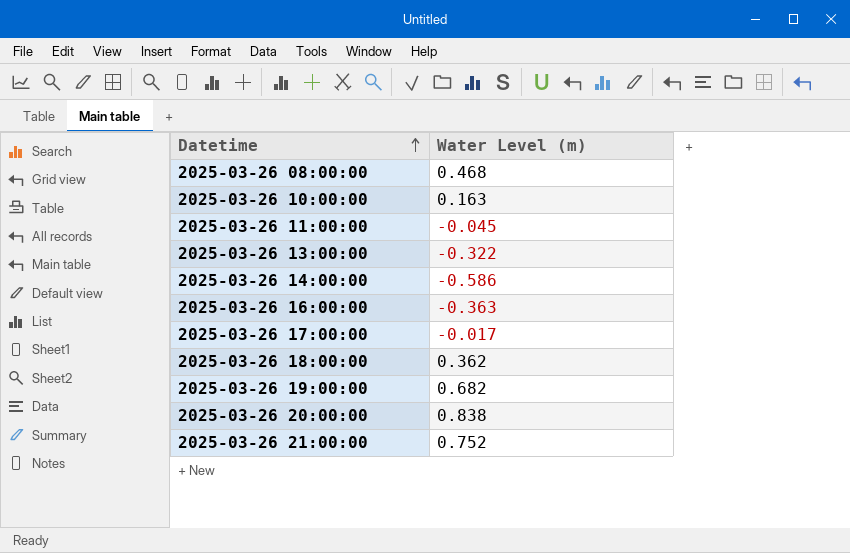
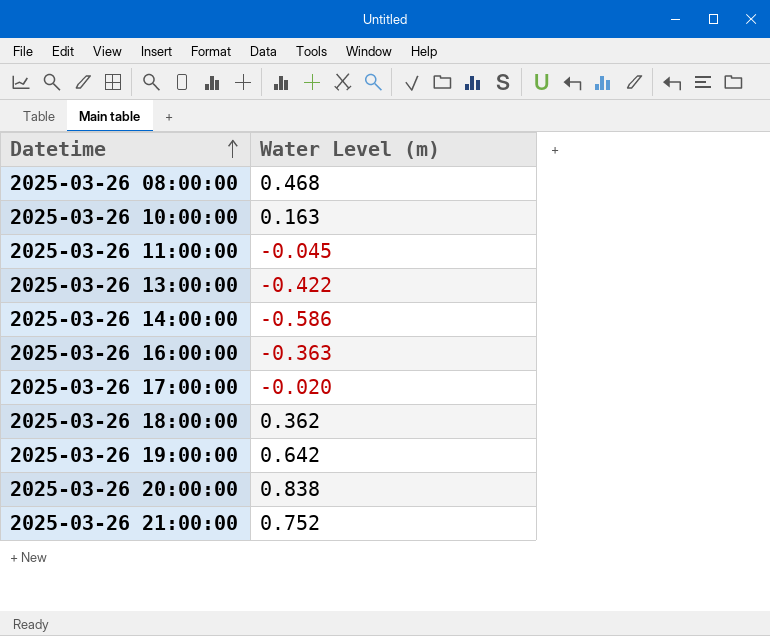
2025-03-26 13:00:00 | Water Level (m): -0.322 -> -0.422
2025-03-26 17:00:00 | Water Level (m): -0.017 -> -0.020
2025-03-26 19:00:00 | Water Level (m): 0.682 -> 0.642

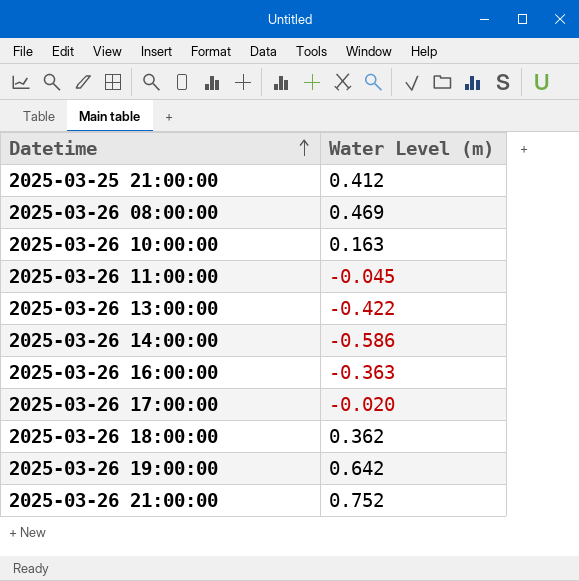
row 2025-03-26 20:00:00: 0.838 -> none
row 2025-03-25 21:00:00: none -> 0.412
2025-03-26 08:00:00 | Water Level (m): 0.468 -> 0.469

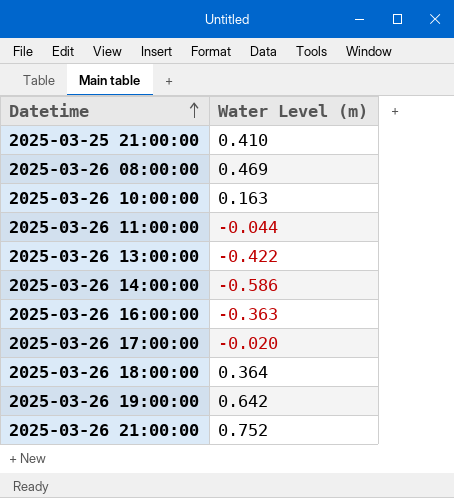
2025-03-25 21:00:00 | Water Level (m): 0.412 -> 0.410
2025-03-26 11:00:00 | Water Level (m): -0.045 -> -0.044
2025-03-26 18:00:00 | Water Level (m): 0.362 -> 0.364

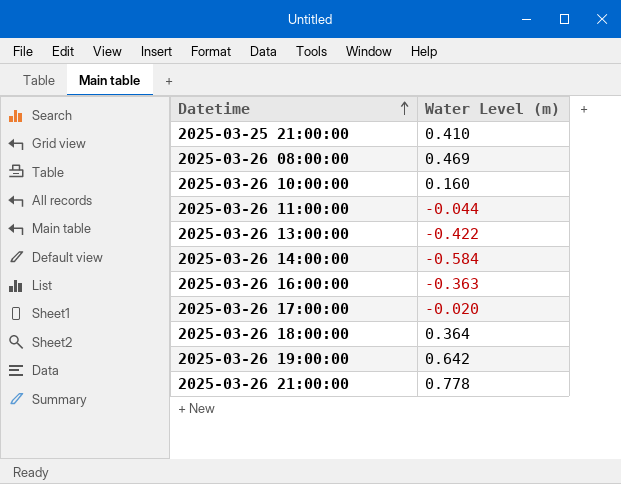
2025-03-26 10:00:00 | Water Level (m): 0.163 -> 0.160
2025-03-26 14:00:00 | Water Level (m): -0.586 -> -0.584
2025-03-26 21:00:00 | Water Level (m): 0.752 -> 0.778

